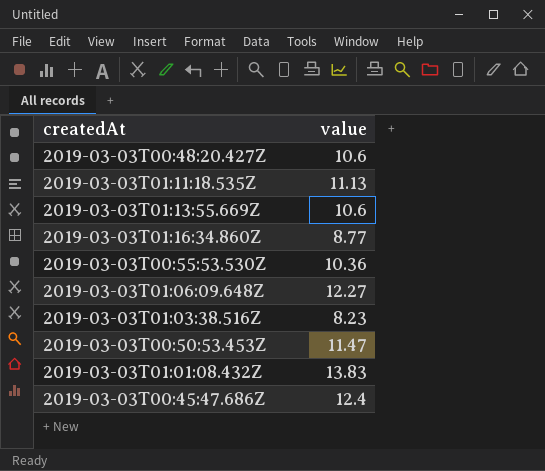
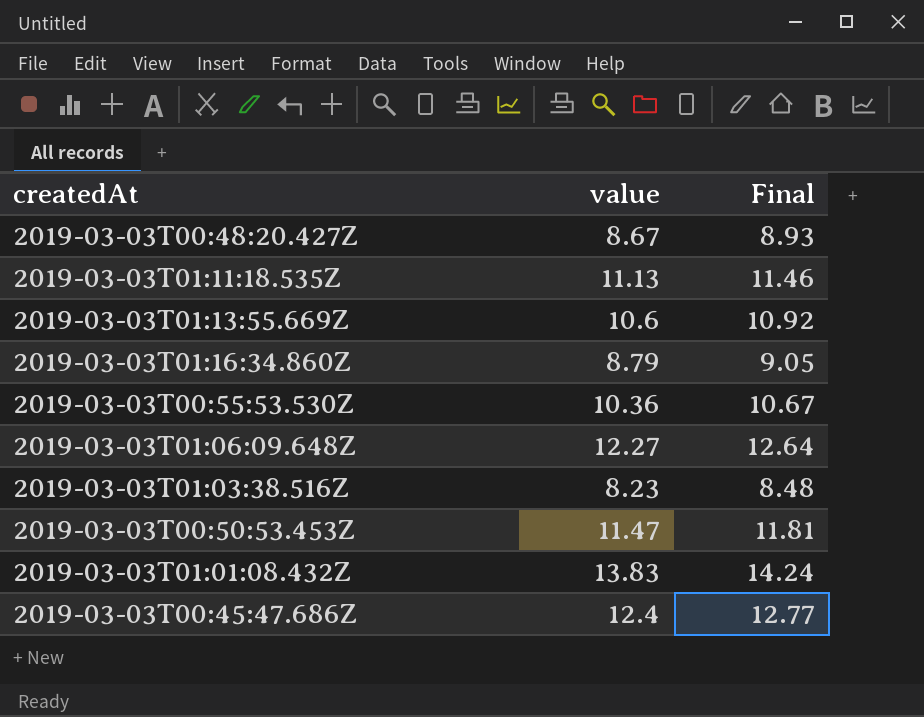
column Final | formula: none -> [value] * 1.03
2019-03-03T00:48:20.427Z | value: 10.6 -> 8.67
2019-03-03T01:16:34.860Z | value: 8.77 -> 8.79

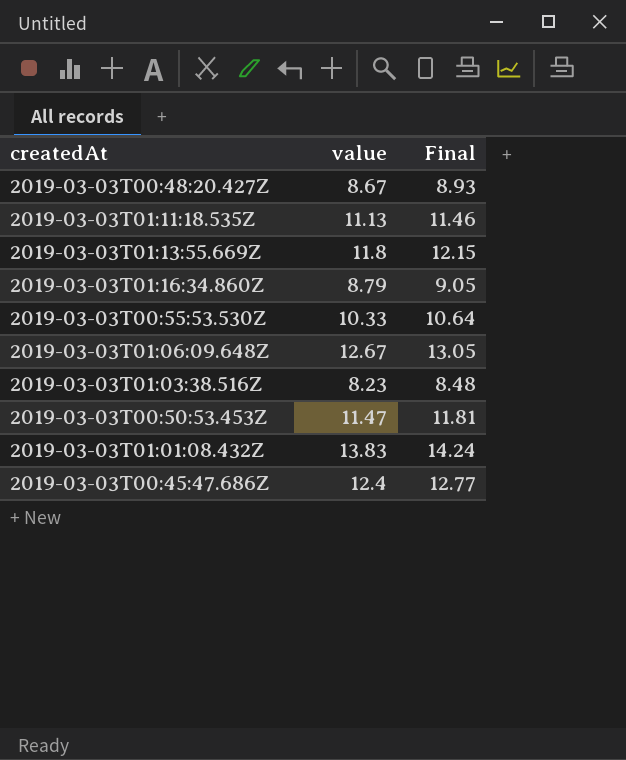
2019-03-03T01:13:55.669Z | value: 10.6 -> 11.8
2019-03-03T01:13:55.669Z | Final: 10.92 -> 12.15
2019-03-03T00:55:53.530Z | value: 10.36 -> 10.33
2019-03-03T00:55:53.530Z | Final: 10.67 -> 10.64
2019-03-03T01:06:09.648Z | value: 12.27 -> 12.67
2019-03-03T01:06:09.648Z | Final: 12.64 -> 13.05

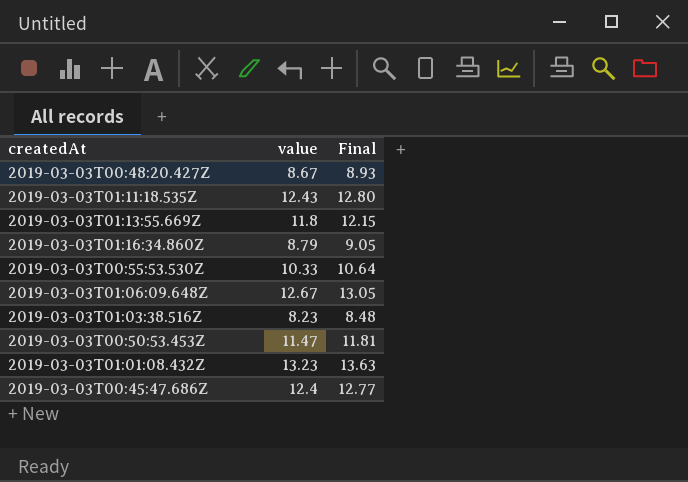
2019-03-03T01:11:18.535Z | value: 11.13 -> 12.43
2019-03-03T01:11:18.535Z | Final: 11.46 -> 12.80
2019-03-03T01:01:08.432Z | value: 13.83 -> 13.23
2019-03-03T01:01:08.432Z | Final: 14.24 -> 13.63

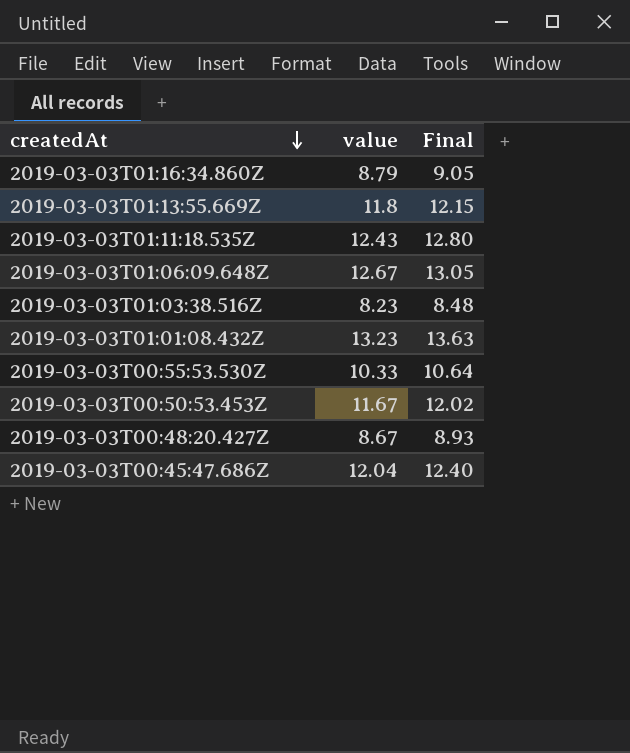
row order: none -> createdAt descending
2019-03-03T00:50:53.453Z | value: 11.47 -> 11.67
2019-03-03T00:50:53.453Z | Final: 11.81 -> 12.02
2019-03-03T00:45:47.686Z | value: 12.4 -> 12.04
2019-03-03T00:45:47.686Z | Final: 12.77 -> 12.40

